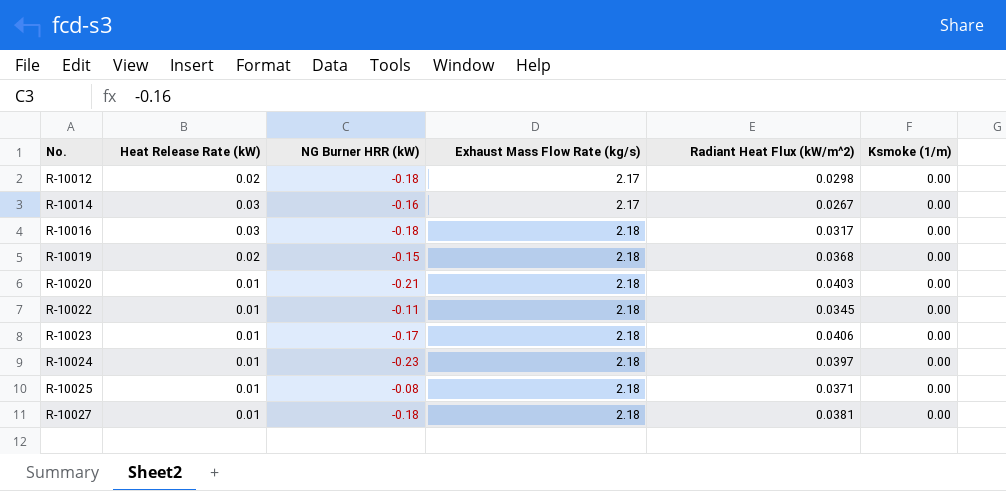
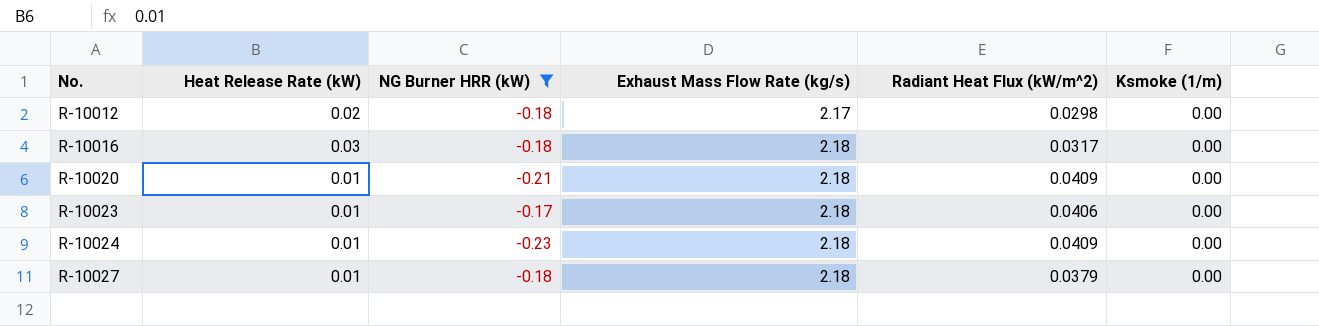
filter: none -> NG Burner HRR (kW) <= -0.17
R-10020 | Radiant Heat Flux (kW/m^2): 0.0403 -> 0.0409
R-10024 | Radiant Heat Flux (kW/m^2): 0.0397 -> 0.0409
R-10027 | Radiant Heat Flux (kW/m^2): 0.0381 -> 0.0379

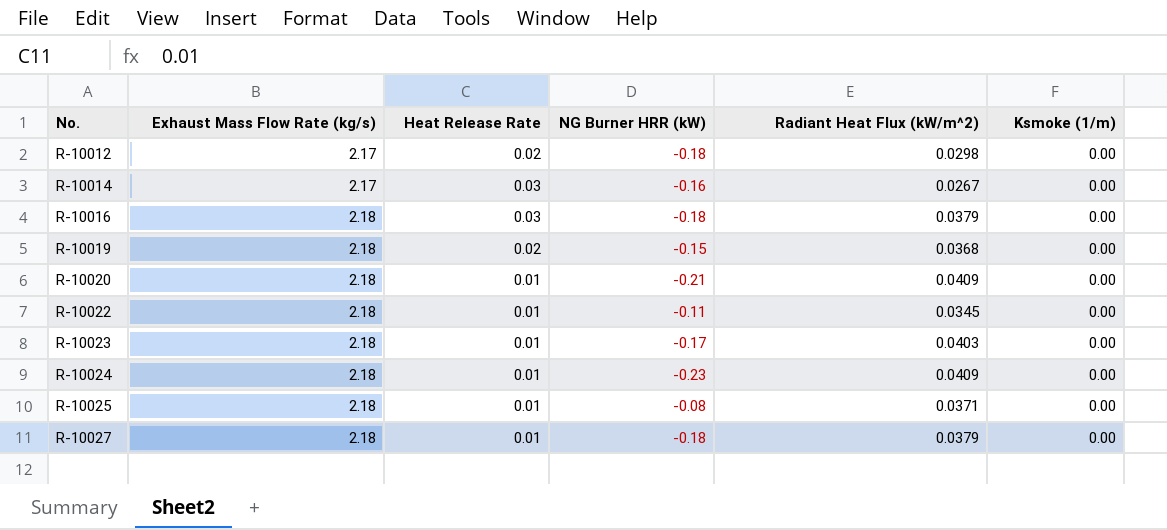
filter: NG Burner HRR (kW) <= -0.17 -> none
column Exhaust Mass Flow Rate (kg/s) | position: 4 -> 2
column name: Heat Release Rate (kW) -> Heat Release Rate
R-10016 | Radiant Heat Flux (kW/m^2): 0.0317 -> 0.0379
R-10023 | Radiant Heat Flux (kW/m^2): 0.0406 -> 0.0403

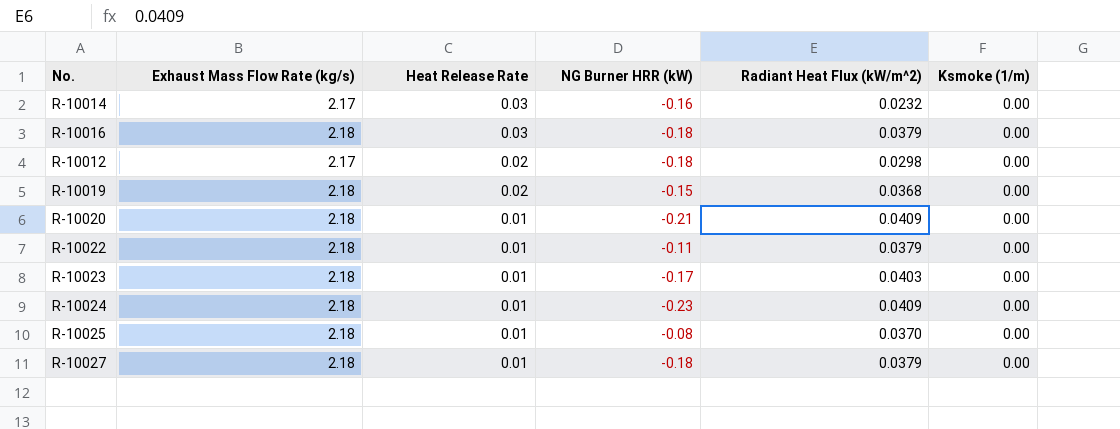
row order: No. ascending -> Heat Release Rate descending
R-10014 | Radiant Heat Flux (kW/m^2): 0.0267 -> 0.0232
R-10022 | Radiant Heat Flux (kW/m^2): 0.0345 -> 0.0379
R-10025 | Radiant Heat Flux (kW/m^2): 0.0371 -> 0.0370

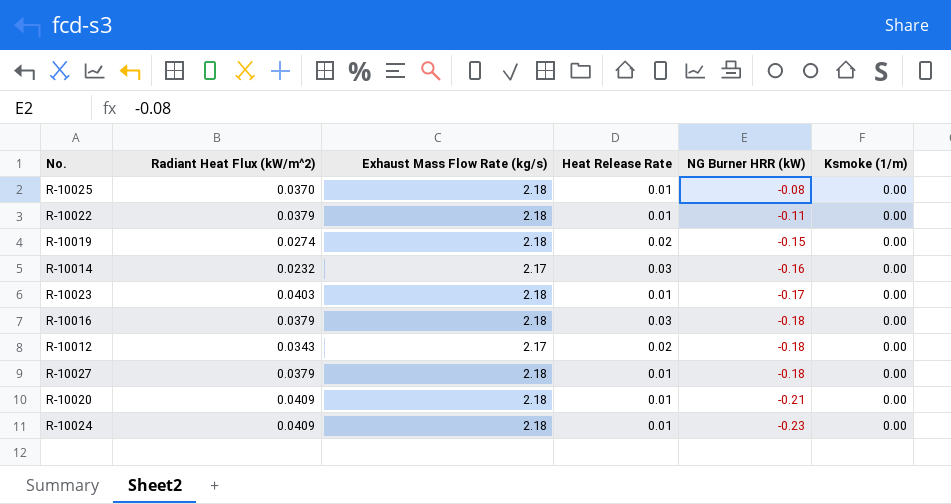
row order: Heat Release Rate descending -> NG Burner HRR (kW) descending
column Radiant Heat Flux (kW/m^2) | position: 5 -> 2
R-10019 | Radiant Heat Flux (kW/m^2): 0.0368 -> 0.0274
R-10012 | Radiant Heat Flux (kW/m^2): 0.0298 -> 0.0343

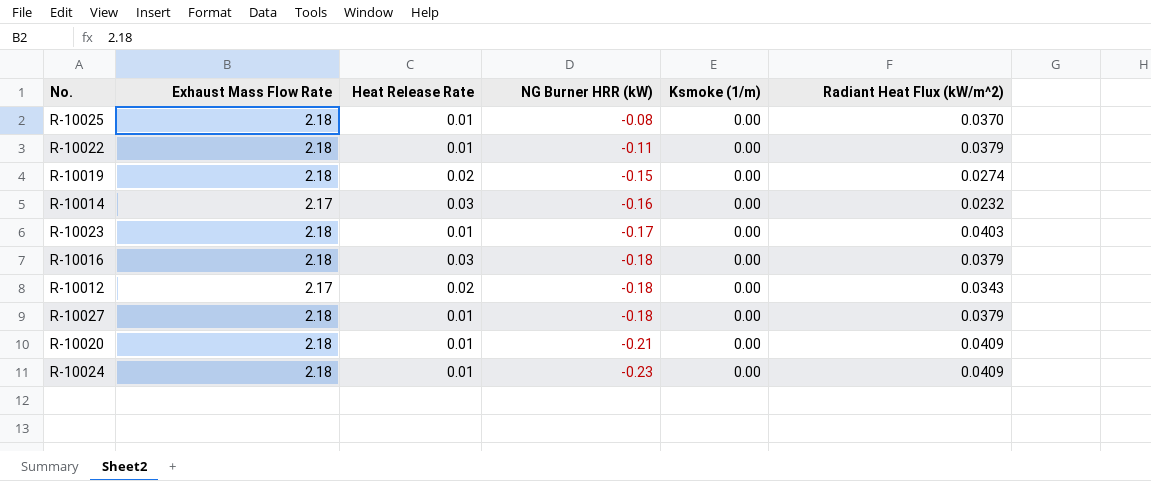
column name: Exhaust Mass Flow Rate (kg/s) -> Exhaust Mass Flow Rate
column Radiant Heat Flux (kW/m^2) | position: 2 -> 6

